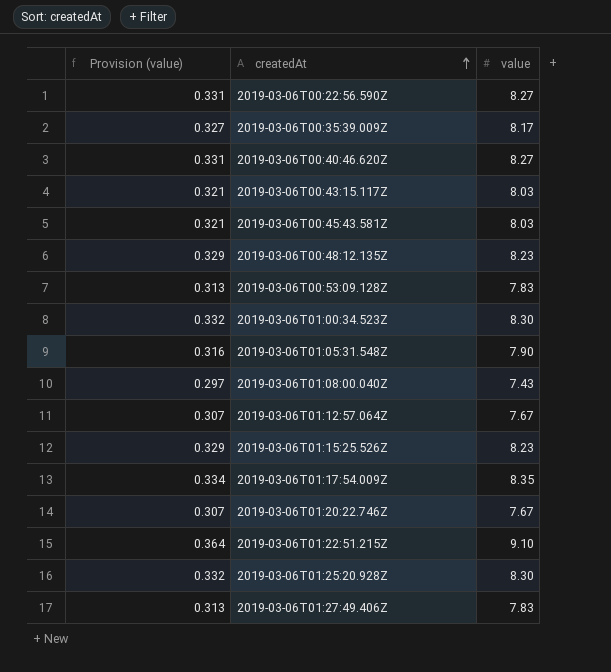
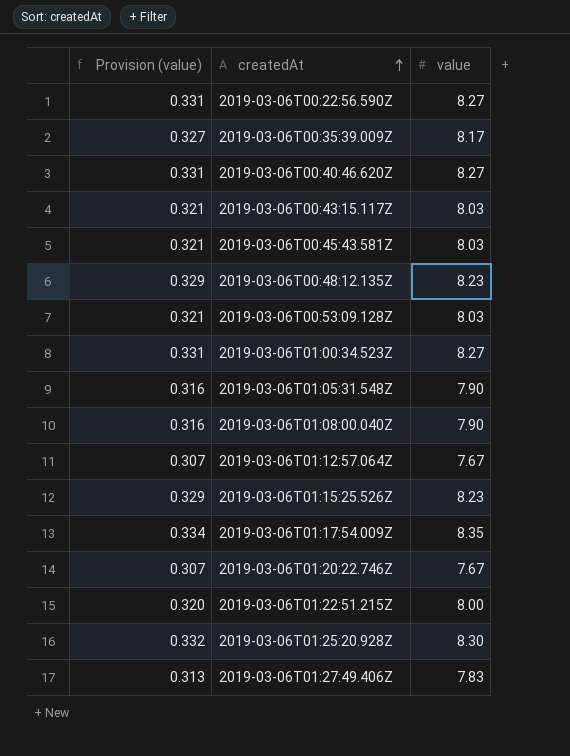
2019-03-06T00:53:09.128Z | Provision (value): 0.313 -> 0.321
2019-03-06T00:53:09.128Z | value: 7.83 -> 8.03
2019-03-06T01:00:34.523Z | Provision (value): 0.332 -> 0.331
2019-03-06T01:00:34.523Z | value: 8.30 -> 8.27
2019-03-06T01:08:00.040Z | Provision (value): 0.297 -> 0.316
2019-03-06T01:08:00.040Z | value: 7.43 -> 7.90
2019-03-06T01:22:51.215Z | Provision (value): 0.364 -> 0.320
2019-03-06T01:22:51.215Z | value: 9.10 -> 8.00

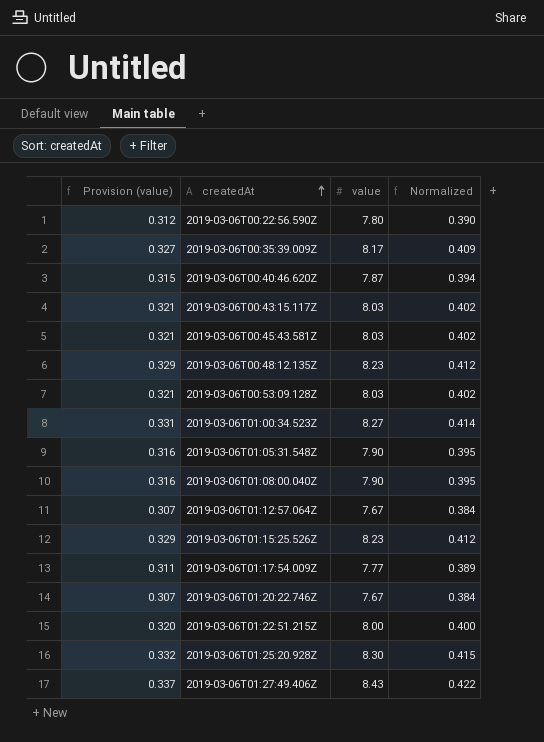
column Normalized | formula: none -> [value] * 0.05
2019-03-06T00:22:56.590Z | Provision (value): 0.331 -> 0.312
2019-03-06T00:22:56.590Z | value: 8.27 -> 7.80
2019-03-06T00:40:46.620Z | Provision (value): 0.331 -> 0.315
2019-03-06T00:40:46.620Z | value: 8.27 -> 7.87
2019-03-06T01:17:54.009Z | Provision (value): 0.334 -> 0.311
2019-03-06T01:17:54.009Z | value: 8.35 -> 7.77
2019-03-06T01:27:49.406Z | Provision (value): 0.313 -> 0.337
2019-03-06T01:27:49.406Z | value: 7.83 -> 8.43

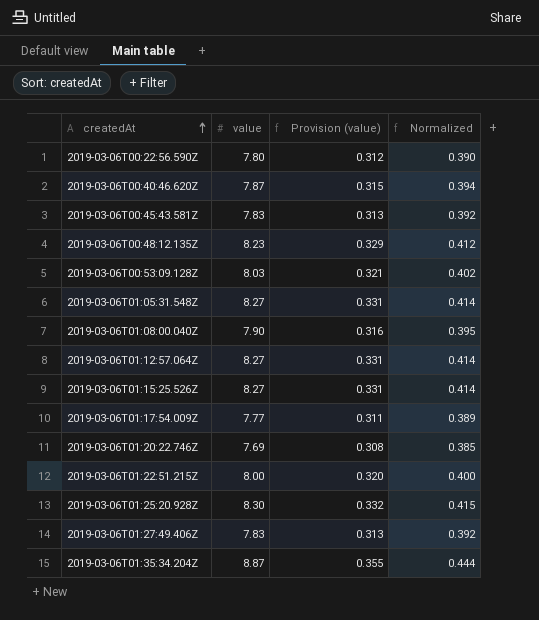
column Provision (value) | position: 1 -> 3
row 2019-03-06T00:35:39.009Z: 0.327 | 8.17 | 0.409 -> none
row 2019-03-06T00:43:15.117Z: 0.321 | 8.03 | 0.402 -> none
row 2019-03-06T01:00:34.523Z: 0.331 | 8.27 | 0.414 -> none
2019-03-06T00:45:43.581Z | value: 8.03 -> 7.83
2019-03-06T00:45:43.581Z | Provision (value): 0.321 -> 0.313
2019-03-06T00:45:43.581Z | Normalized: 0.402 -> 0.392
2019-03-06T01:05:31.548Z | value: 7.90 -> 8.27
2019-03-06T01:05:31.548Z | Provision (value): 0.316 -> 0.331
2019-03-06T01:05:31.548Z | Normalized: 0.395 -> 0.414
2019-03-06T01:12:57.064Z | value: 7.67 -> 8.27
2019-03-06T01:12:57.064Z | Provision (value): 0.307 -> 0.331
2019-03-06T01:12:57.064Z | Normalized: 0.384 -> 0.414
2019-03-06T01:15:25.526Z | value: 8.23 -> 8.27
2019-03-06T01:15:25.526Z | Provision (value): 0.329 -> 0.331
2019-03-06T01:15:25.526Z | Normalized: 0.412 -> 0.414
2019-03-06T01:20:22.746Z | value: 7.67 -> 7.69
2019-03-06T01:20:22.746Z | Provision (value): 0.307 -> 0.308
2019-03-06T01:20:22.746Z | Normalized: 0.384 -> 0.385
2019-03-06T01:27:49.406Z | value: 8.43 -> 7.83
2019-03-06T01:27:49.406Z | Provision (value): 0.337 -> 0.313
2019-03-06T01:27:49.406Z | Normalized: 0.422 -> 0.392
row 2019-03-06T01:35:34.204Z: none -> 8.87 | 0.355 | 0.444

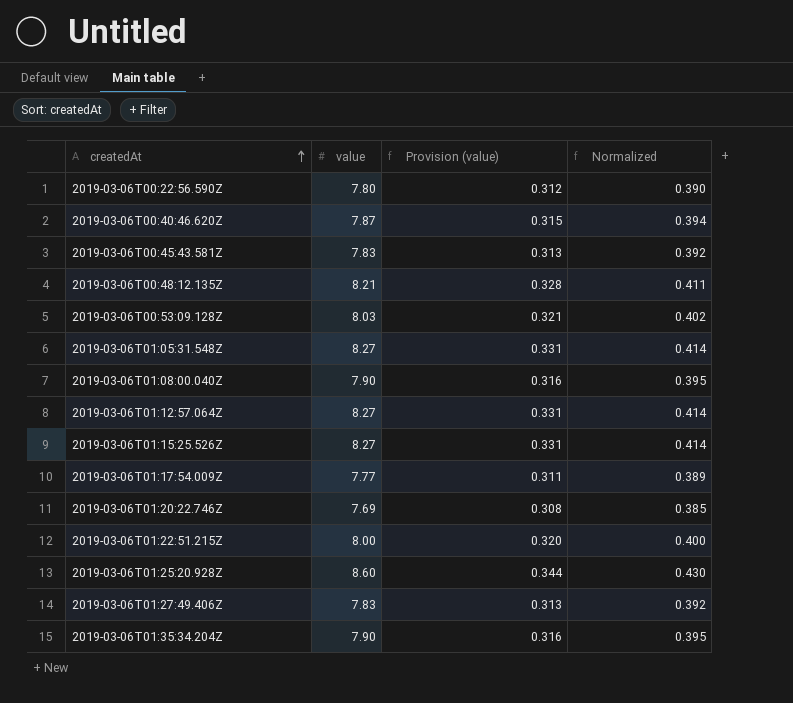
2019-03-06T00:48:12.135Z | value: 8.23 -> 8.21
2019-03-06T00:48:12.135Z | Provision (value): 0.329 -> 0.328
2019-03-06T00:48:12.135Z | Normalized: 0.412 -> 0.411
2019-03-06T01:25:20.928Z | value: 8.30 -> 8.60
2019-03-06T01:25:20.928Z | Provision (value): 0.332 -> 0.344
2019-03-06T01:25:20.928Z | Normalized: 0.415 -> 0.430
2019-03-06T01:35:34.204Z | value: 8.87 -> 7.90
2019-03-06T01:35:34.204Z | Provision (value): 0.355 -> 0.316
2019-03-06T01:35:34.204Z | Normalized: 0.444 -> 0.395

